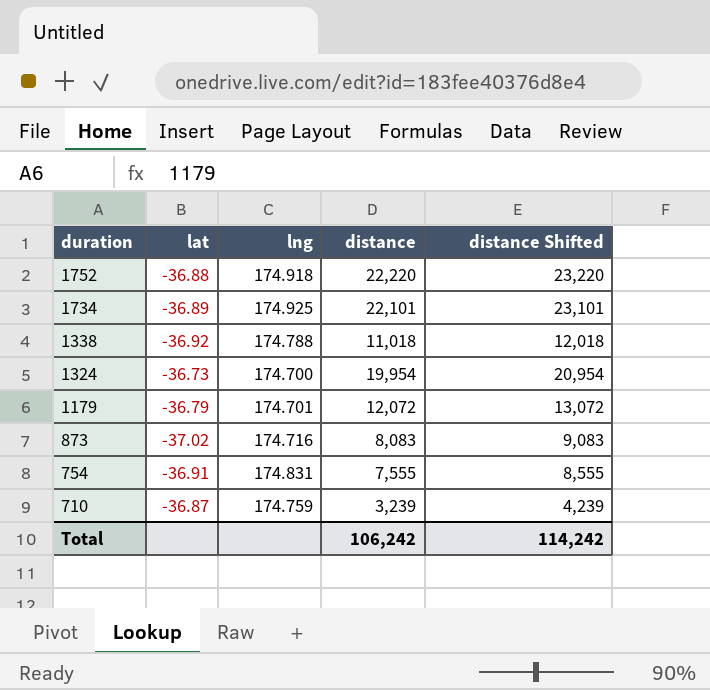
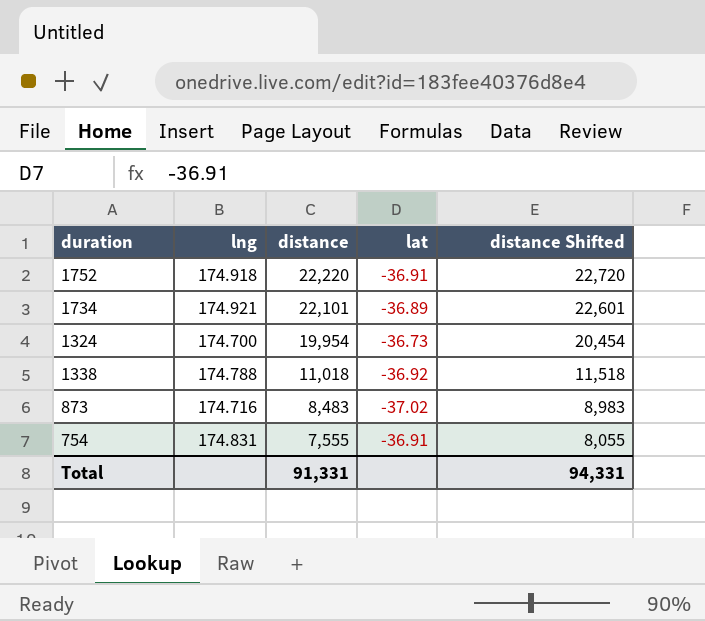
row order: duration descending -> distance descending
column lat | position: 2 -> 4
column distance Shifted | formula: [distance] + 1000 -> [distance] + 500
row 1179: -36.79 | 174.701 | 12,072 | 13,072 -> none
row 710: -36.87 | 174.759 | 3,239 | 4,239 -> none
1752 | lat: -36.88 -> -36.91
1734 | lng: 174.925 -> 174.921
873 | distance: 8,083 -> 8,483
Total | distance: 106,242 -> 91,331
Total | distance Shifted: 114,242 -> 94,331

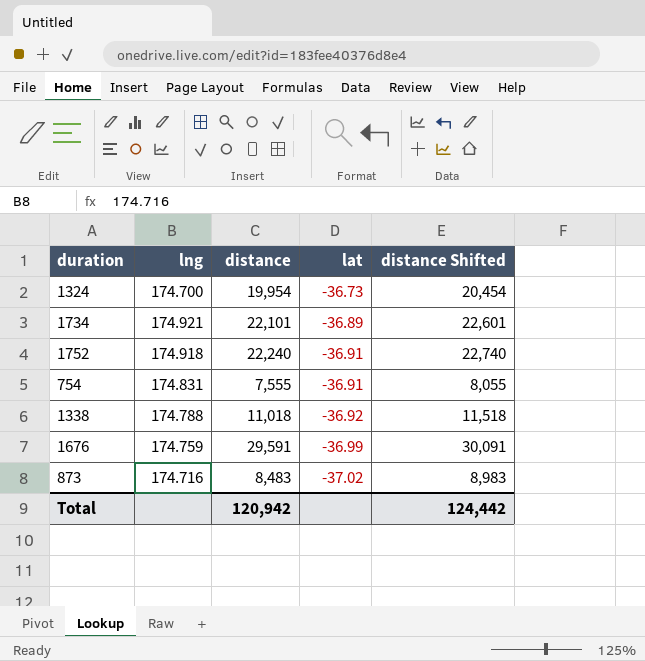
row order: distance descending -> lat descending
1752 | distance: 22,220 -> 22,240
1752 | distance Shifted: 22,720 -> 22,740
row 1676: none -> 174.759 | 29,591 | -36.99 | 30,091
Total | distance: 91,331 -> 120,942
Total | distance Shifted: 94,331 -> 124,442

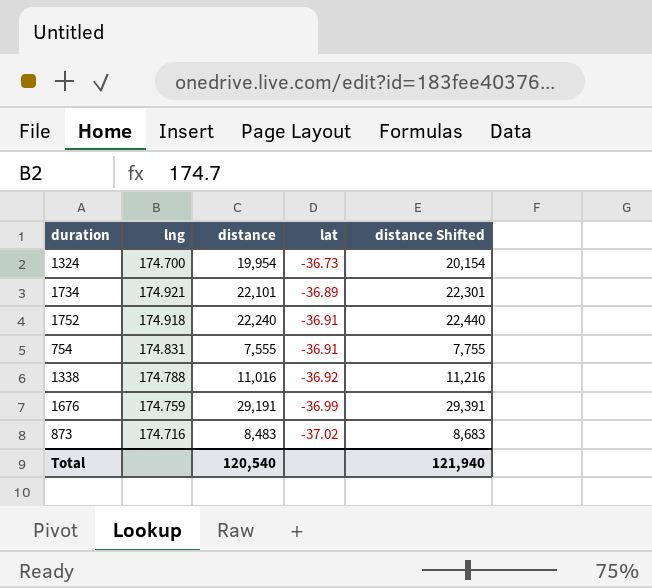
column distance Shifted | formula: [distance] + 500 -> [distance] + 200
1338 | distance: 11,018 -> 11,016
1676 | distance: 29,591 -> 29,191
Total | distance: 120,942 -> 120,540
Total | distance Shifted: 124,442 -> 121,940

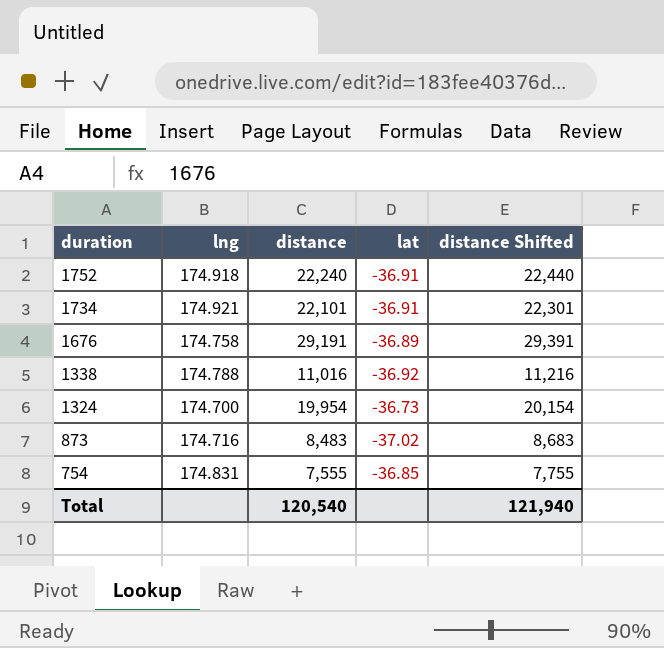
row order: lat descending -> duration descending
1734 | lat: -36.89 -> -36.91
1676 | lng: 174.759 -> 174.758
1676 | lat: -36.99 -> -36.89
754 | lat: -36.91 -> -36.85

